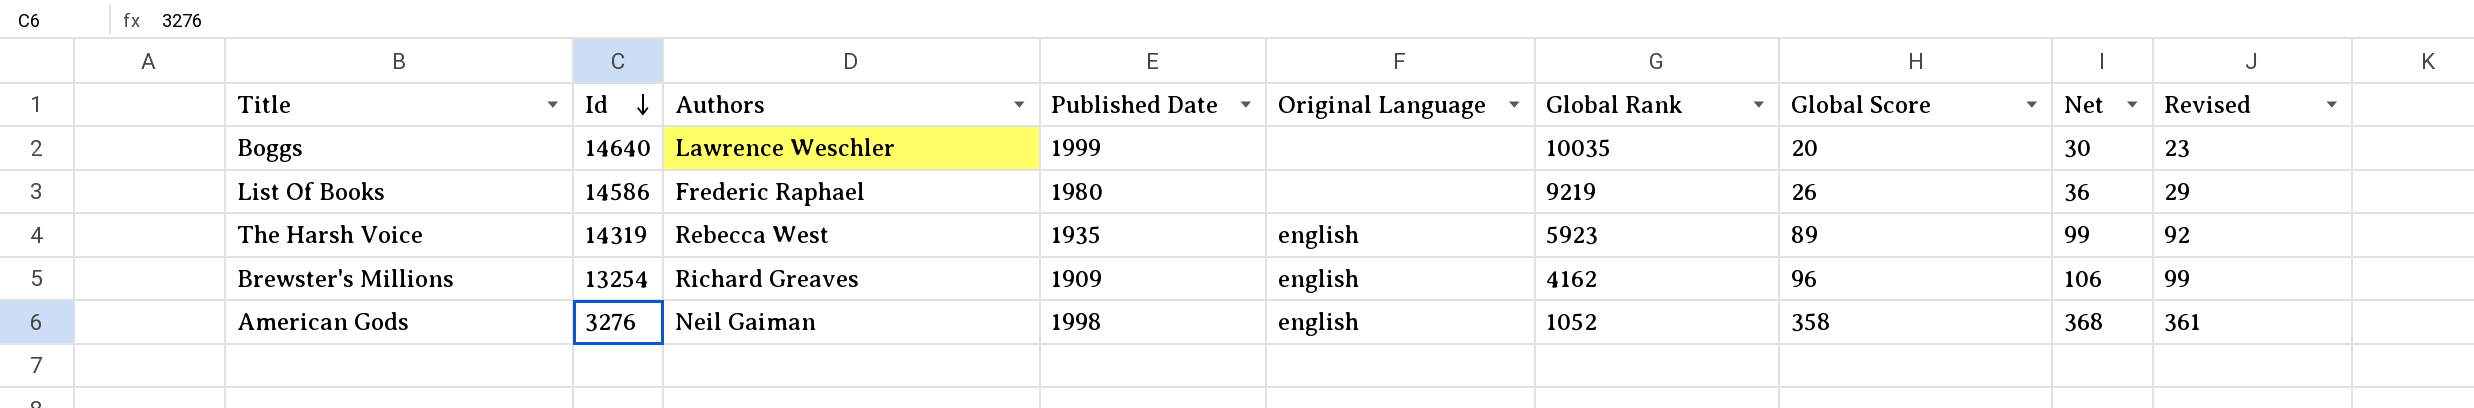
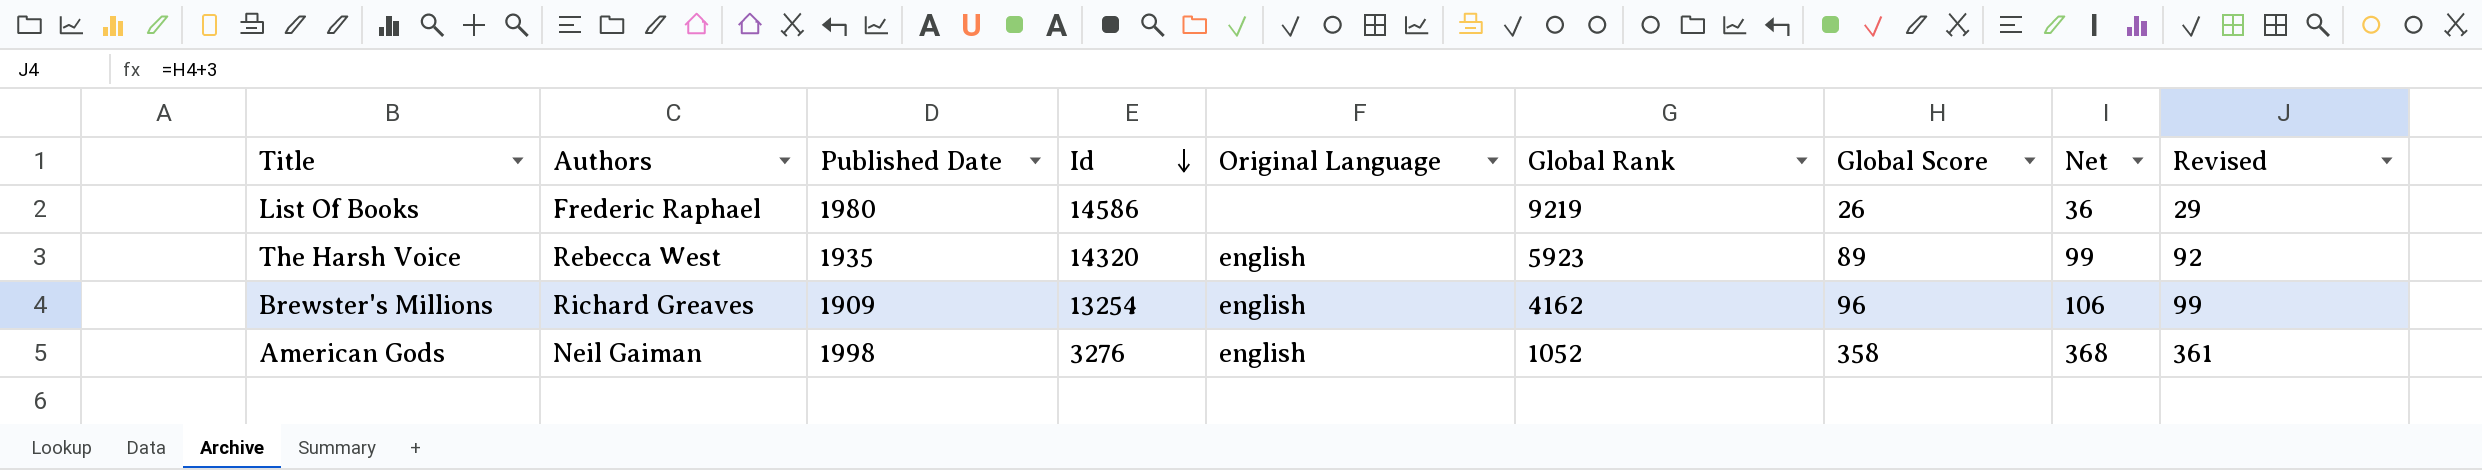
column Id | position: 2 -> 4
row Boggs: 14640 | Lawrence Weschler | 1999 | none | 10035 | 20 | 30 | 23 -> none
The Harsh Voice | Id: 14319 -> 14320

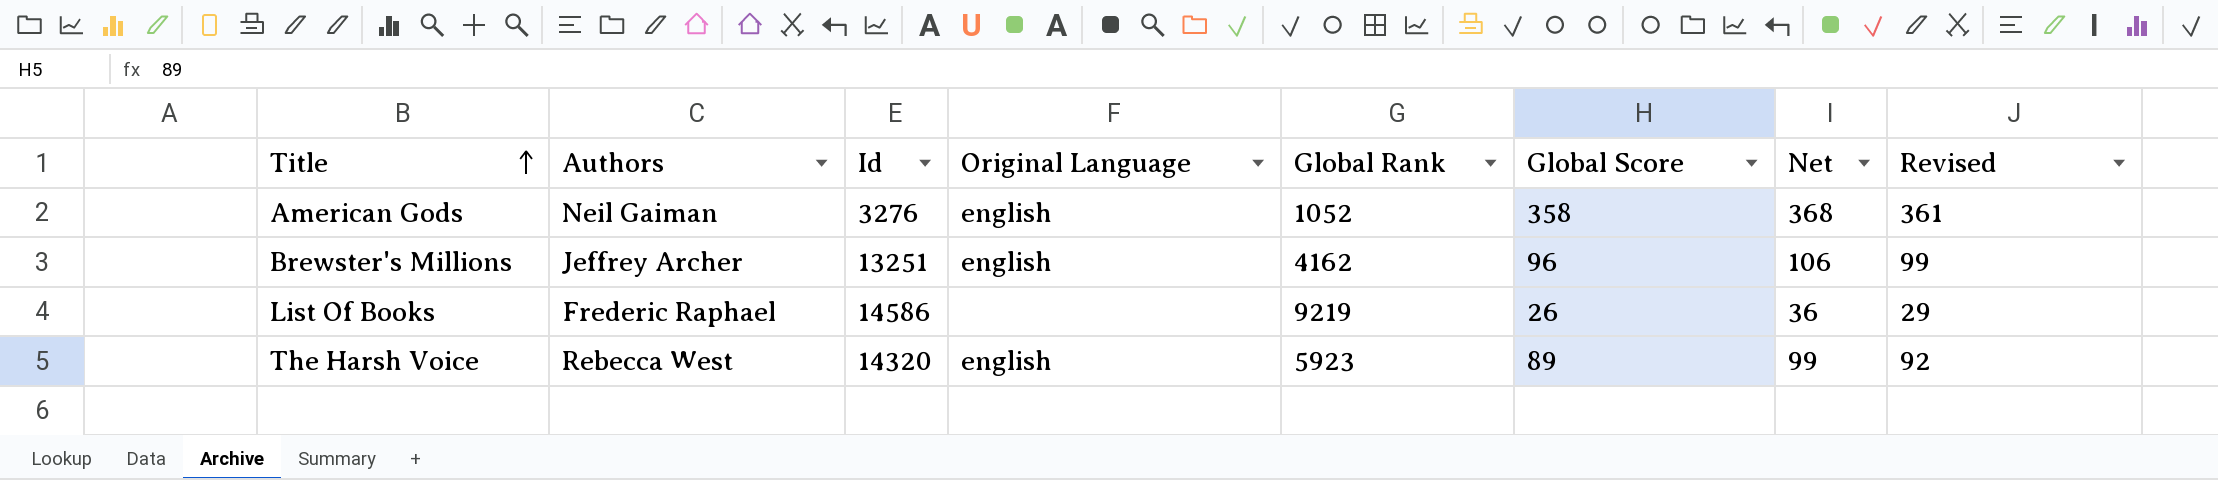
row order: Id descending -> Title ascending
column Published Date | position: 3 -> none
Brewster's Millions | Authors: Richard Greaves -> Jeffrey Archer
Brewster's Millions | Id: 13254 -> 13251

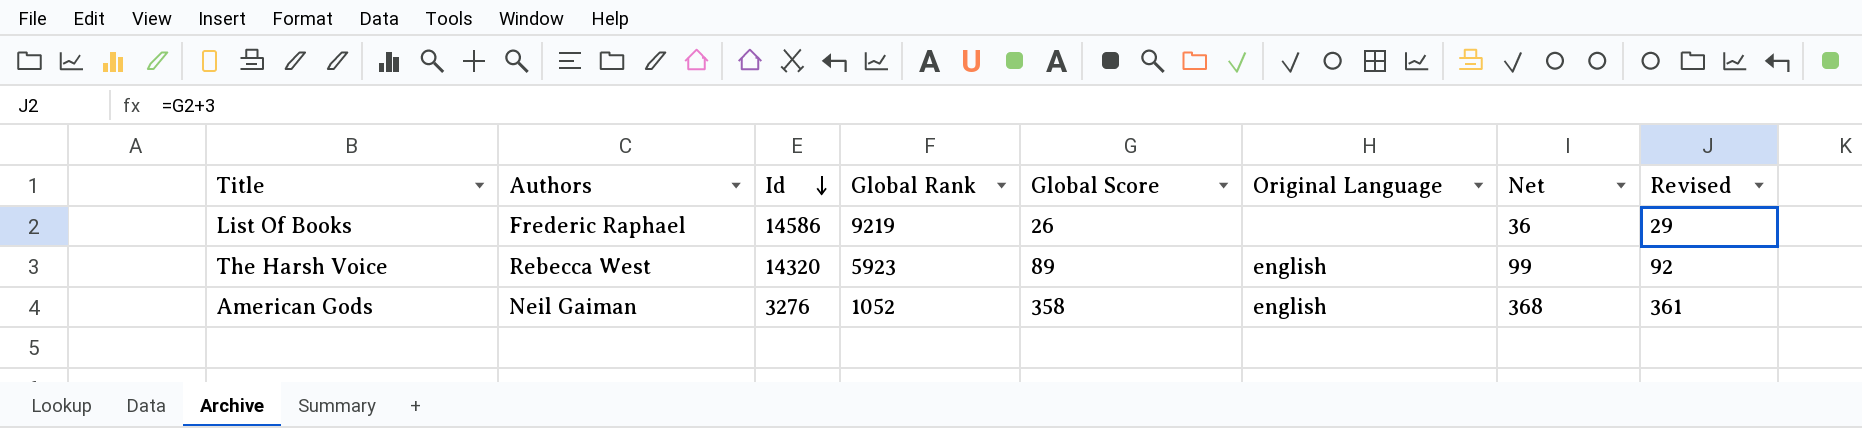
row order: Title ascending -> Id descending
column Original Language | position: 4 -> 6
row Brewster's Millions: Jeffrey Archer | 13251 | english | 4162 | 96 | 106 | 99 -> none

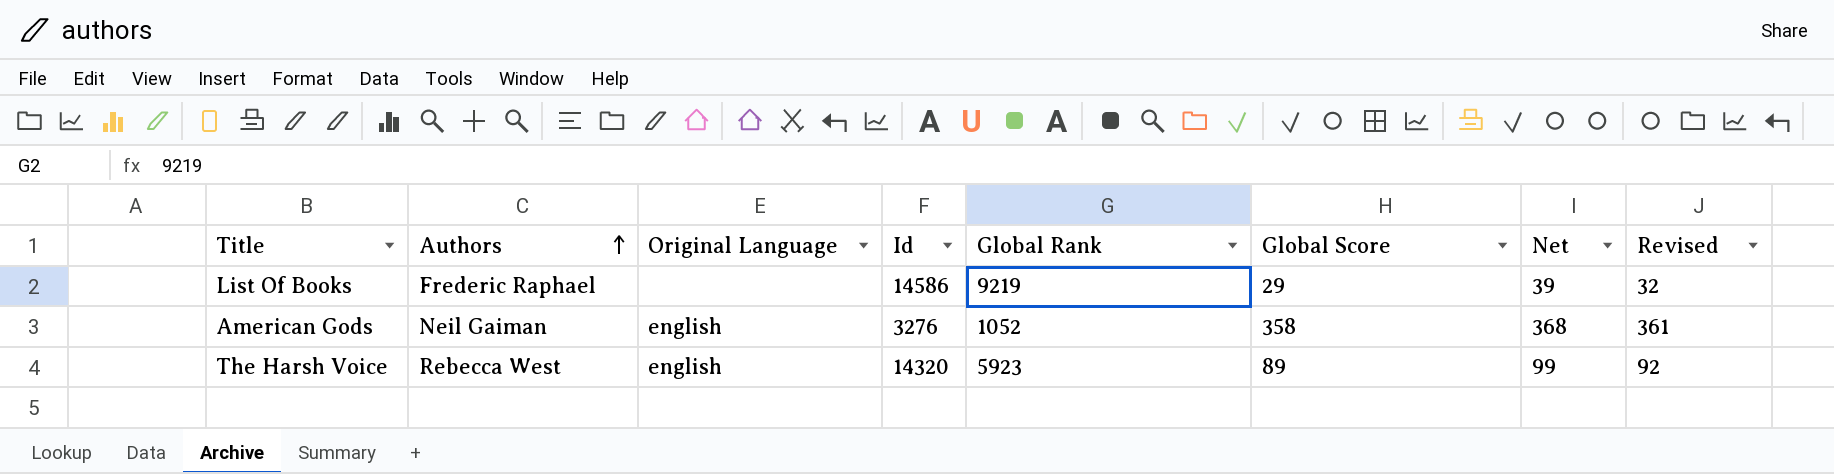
row order: Id descending -> Authors ascending
column Original Language | position: 6 -> 3
List Of Books | Global Score: 26 -> 29
List Of Books | Net: 36 -> 39
List Of Books | Revised: 29 -> 32

